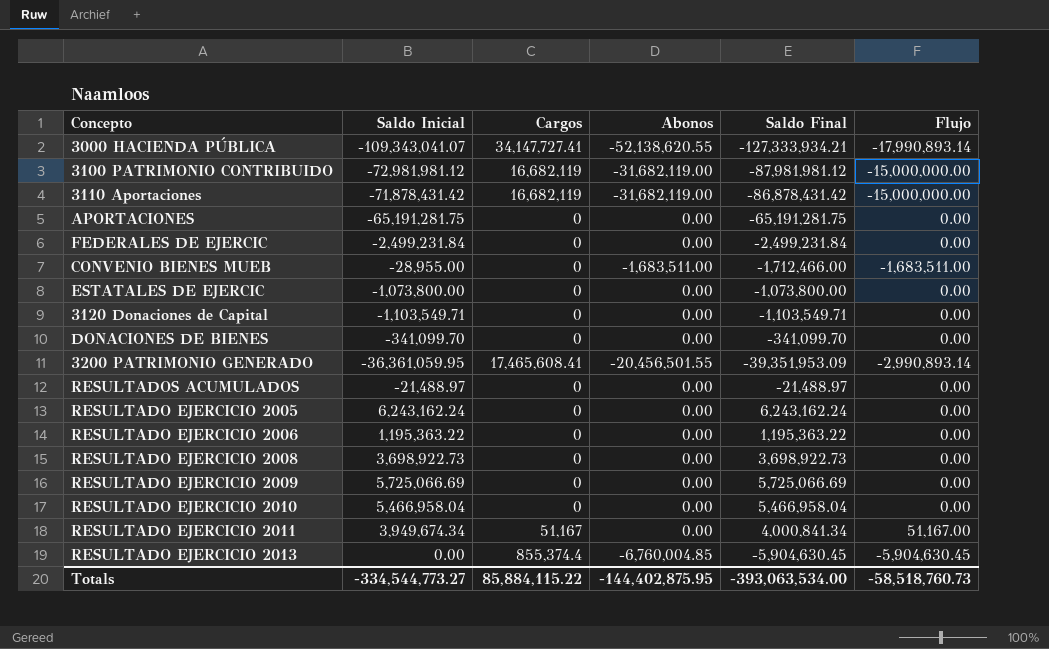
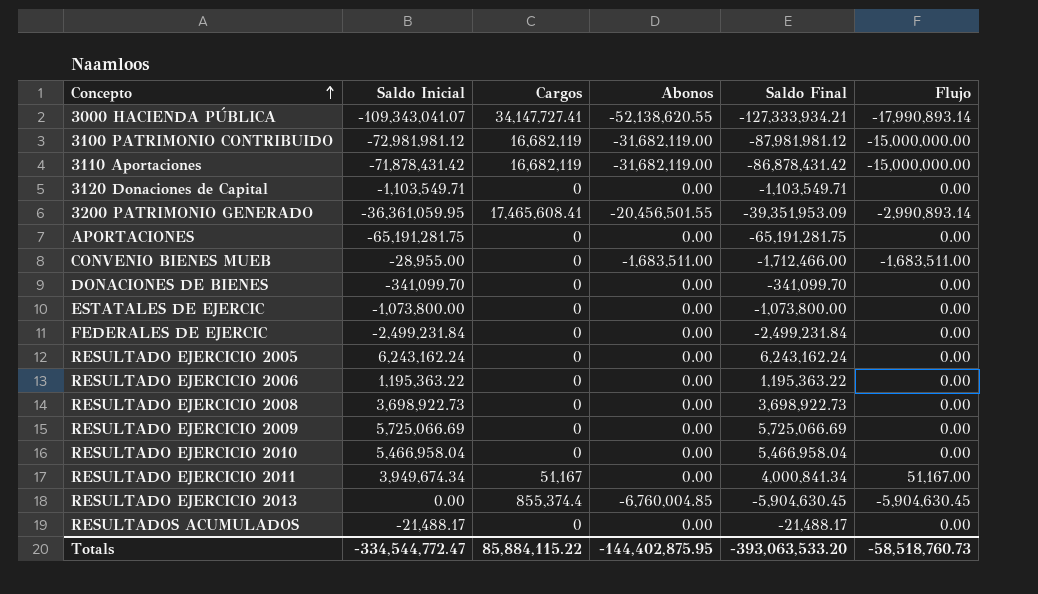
row order: none -> Concepto ascending
RESULTADOS ACUMULADOS | Saldo Inicial: -21,488.97 -> -21,488.17
RESULTADOS ACUMULADOS | Saldo Final: -21,488.97 -> -21,488.17
Totals | Saldo Inicial: -334,544,773.27 -> -334,544,772.47
Totals | Saldo Final: -393,063,534.00 -> -393,063,533.20

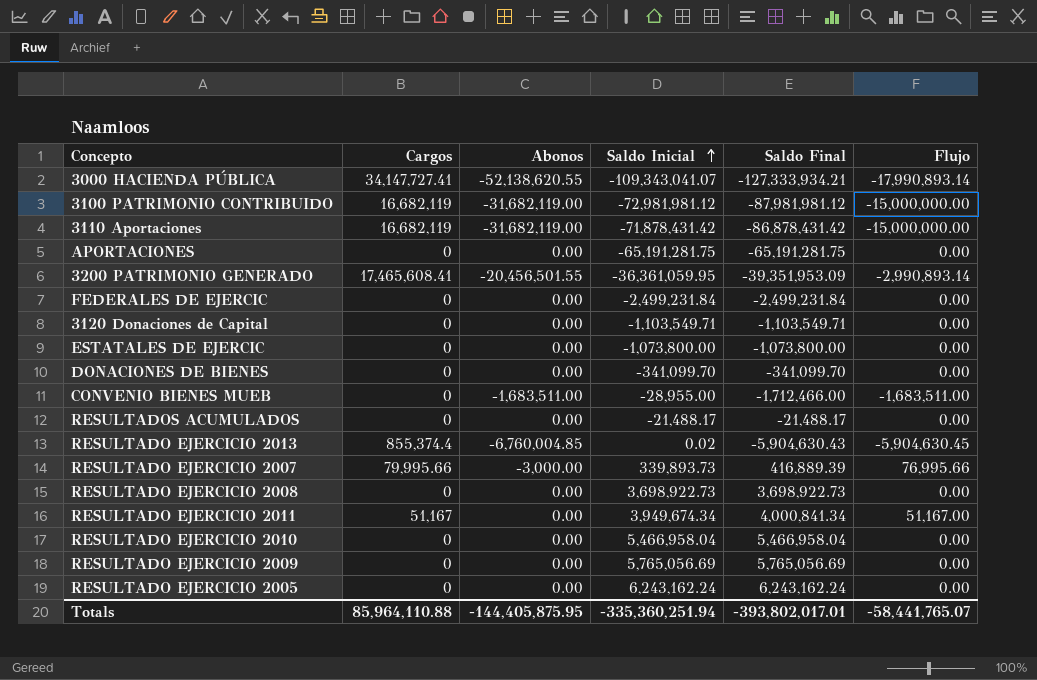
row order: Concepto ascending -> Saldo Inicial ascending
column Saldo Inicial | position: 2 -> 4
row RESULTADO EJERCICIO 2006: 1,195,363.22 | 0 | 0.00 | 1,195,363.22 | 0.00 -> none
RESULTADO EJERCICIO 2013 | Saldo Inicial: 0.00 -> 0.02
RESULTADO EJERCICIO 2013 | Saldo Final: -5,904,630.45 -> -5,904,630.43
row RESULTADO EJERCICIO 2007: none -> 79,995.66 | -3,000.00 | 339,893.73 | 416,889.39 | 76,995.66
RESULTADO EJERCICIO 2009 | Saldo Inicial: 5,725,066.69 -> 5,765,056.69
RESULTADO EJERCICIO 2009 | Saldo Final: 5,725,066.69 -> 5,765,056.69
Totals | Cargos: 85,884,115.22 -> 85,964,110.88
Totals | Abonos: -144,402,875.95 -> -144,405,875.95
Totals | Saldo Inicial: -334,544,772.47 -> -335,360,251.94
Totals | Saldo Final: -393,063,533.20 -> -393,802,017.01
Totals | Flujo: -58,518,760.73 -> -58,441,765.07

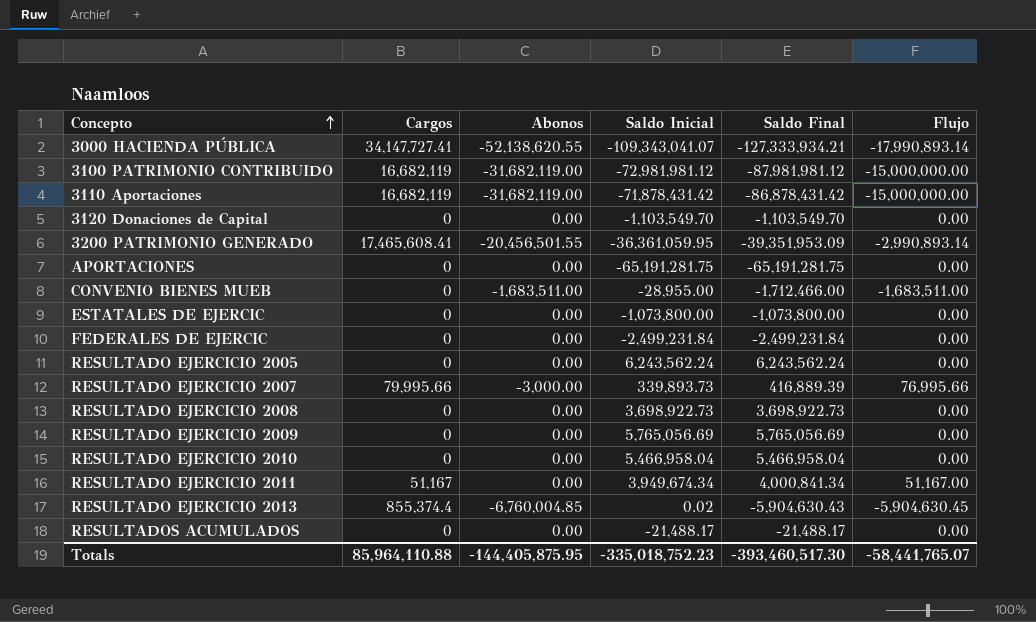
row order: Saldo Inicial ascending -> Concepto ascending
row DONACIONES DE BIENES: 0 | 0.00 | -341,099.70 | -341,099.70 | 0.00 -> none
3120 Donaciones de Capital | Saldo Inicial: -1,103,549.71 -> -1,103,549.70
3120 Donaciones de Capital | Saldo Final: -1,103,549.71 -> -1,103,549.70
RESULTADO EJERCICIO 2005 | Saldo Inicial: 6,243,162.24 -> 6,243,562.24
RESULTADO EJERCICIO 2005 | Saldo Final: 6,243,162.24 -> 6,243,562.24
Totals | Saldo Inicial: -335,360,251.94 -> -335,018,752.23
Totals | Saldo Final: -393,802,017.01 -> -393,460,517.30

